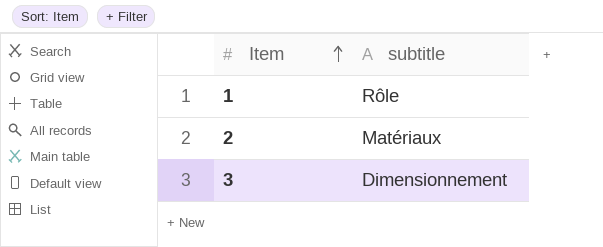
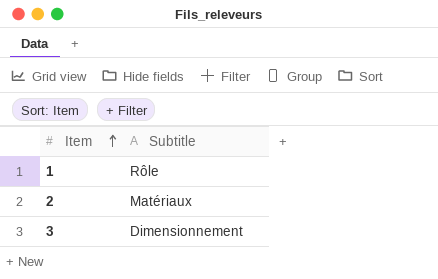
column name: subtitle -> Subtitle

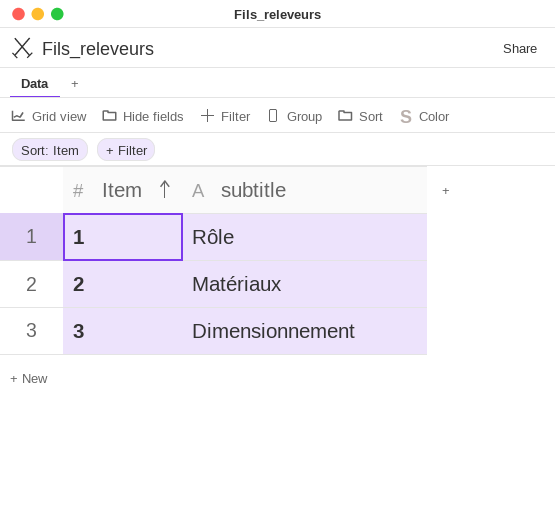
column name: Subtitle -> subtitle

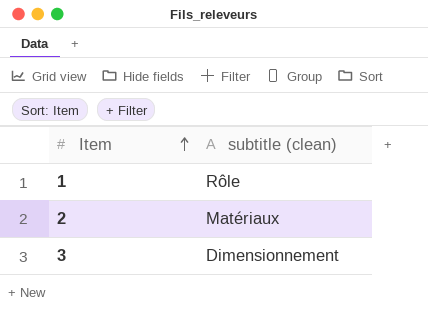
column name: subtitle -> subtitle (clean)

